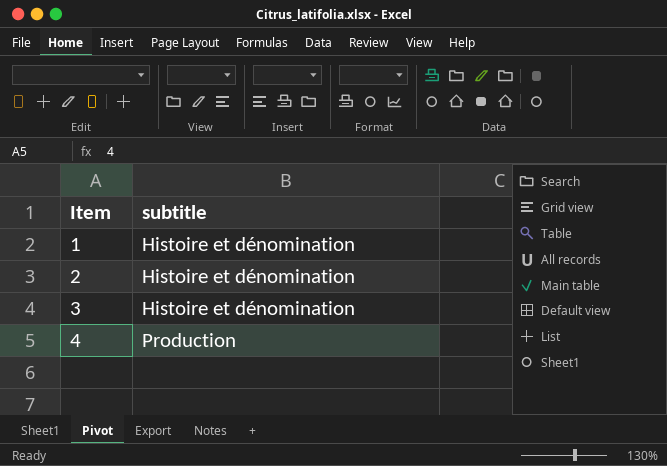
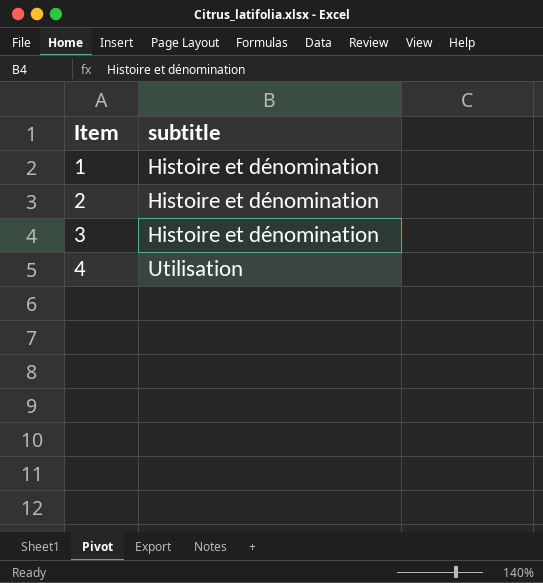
4 | subtitle: Production -> Utilisation

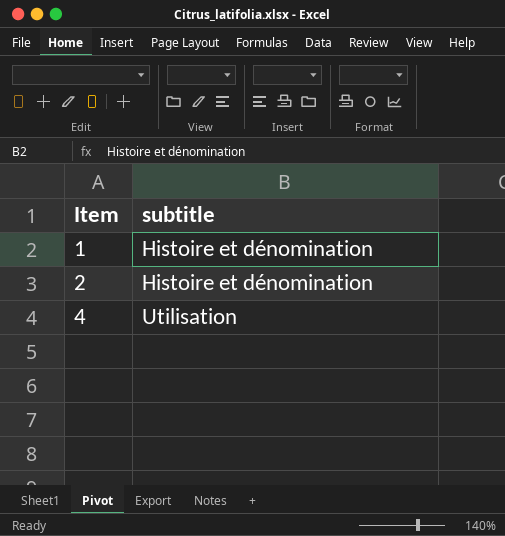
row 3: Histoire et dénomination -> none

